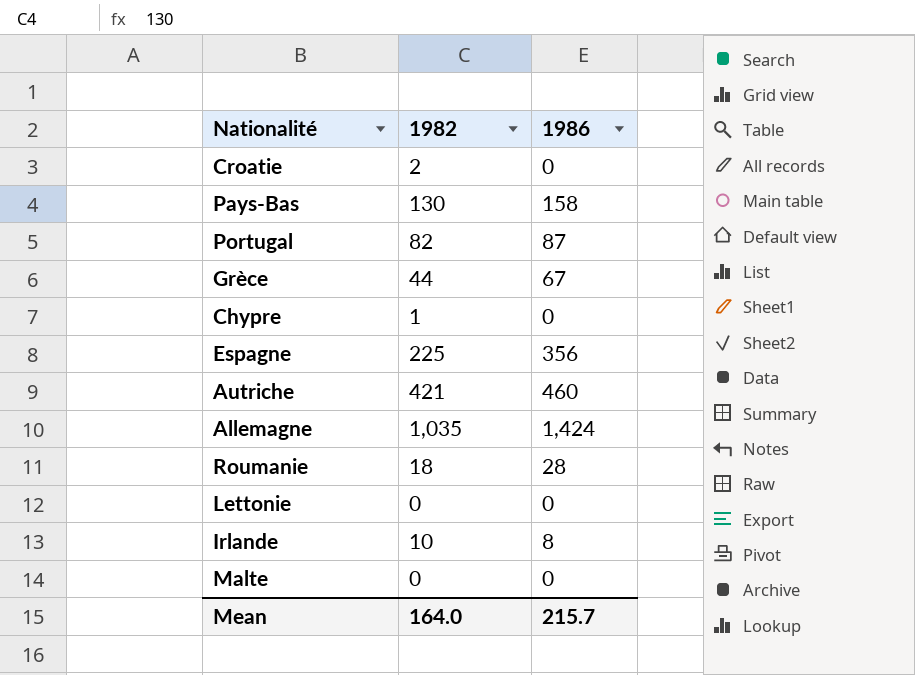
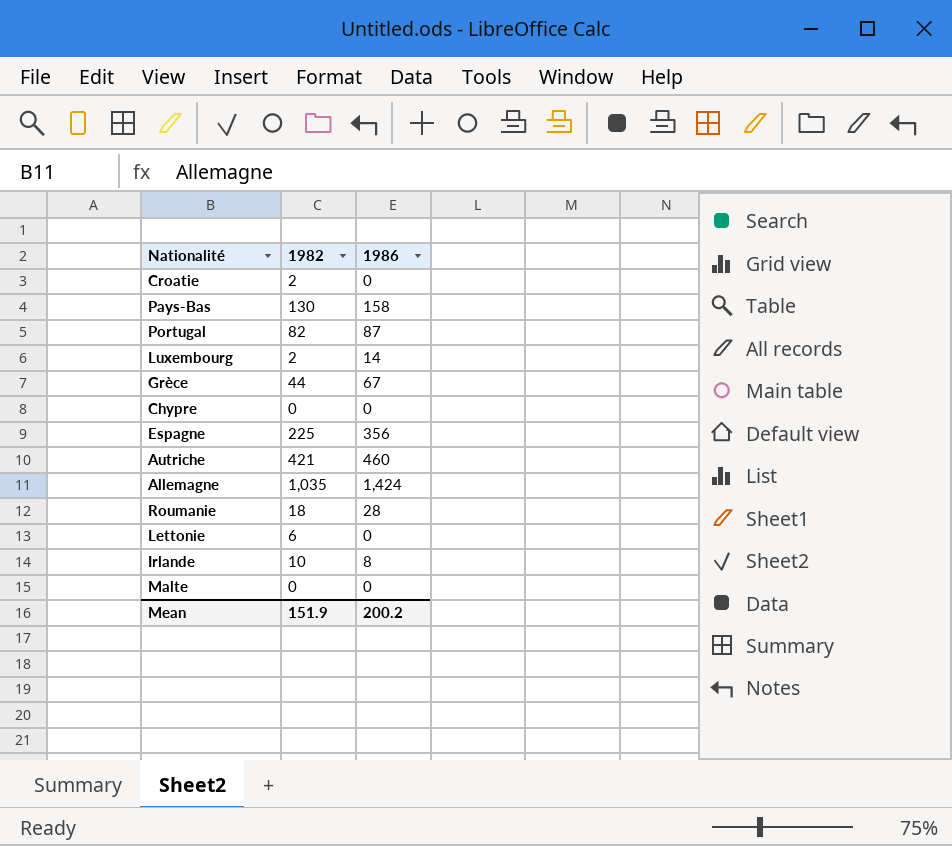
row Luxembourg: none -> 2 | 14
Chypre | 1982: 1 -> 0
Lettonie | 1982: 0 -> 6
Mean | 1982: 164.0 -> 151.9
Mean | 1986: 215.7 -> 200.2

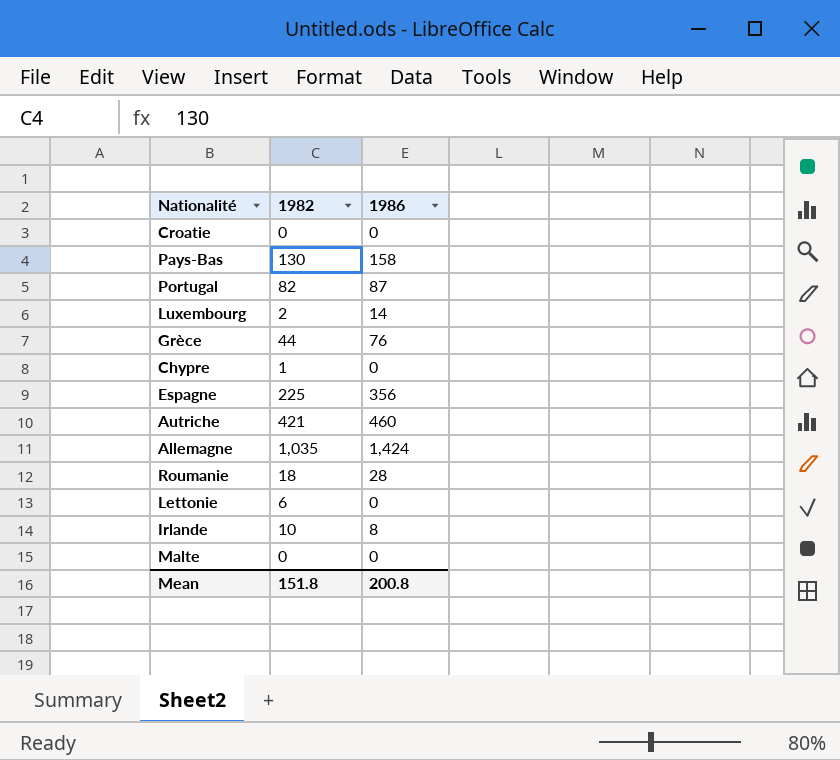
Croatie | 1982: 2 -> 0
Grèce | 1986: 67 -> 76
Chypre | 1982: 0 -> 1
Mean | 1982: 151.9 -> 151.8
Mean | 1986: 200.2 -> 200.8

